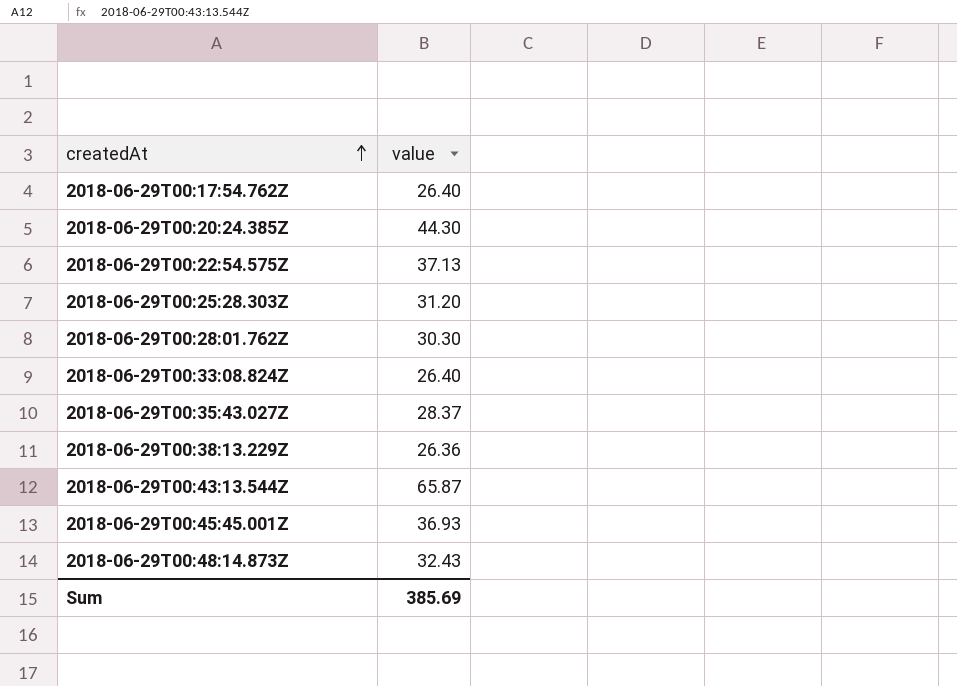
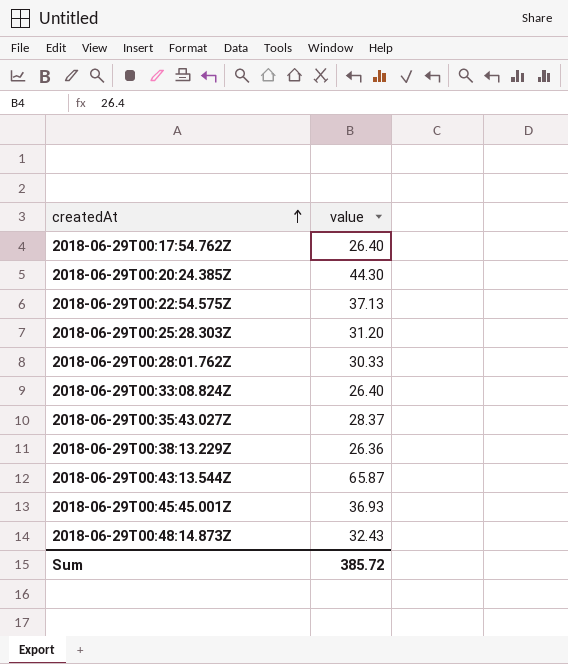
2018-06-29T00:28:01.762Z | value: 30.30 -> 30.33
Sum | value: 385.69 -> 385.72

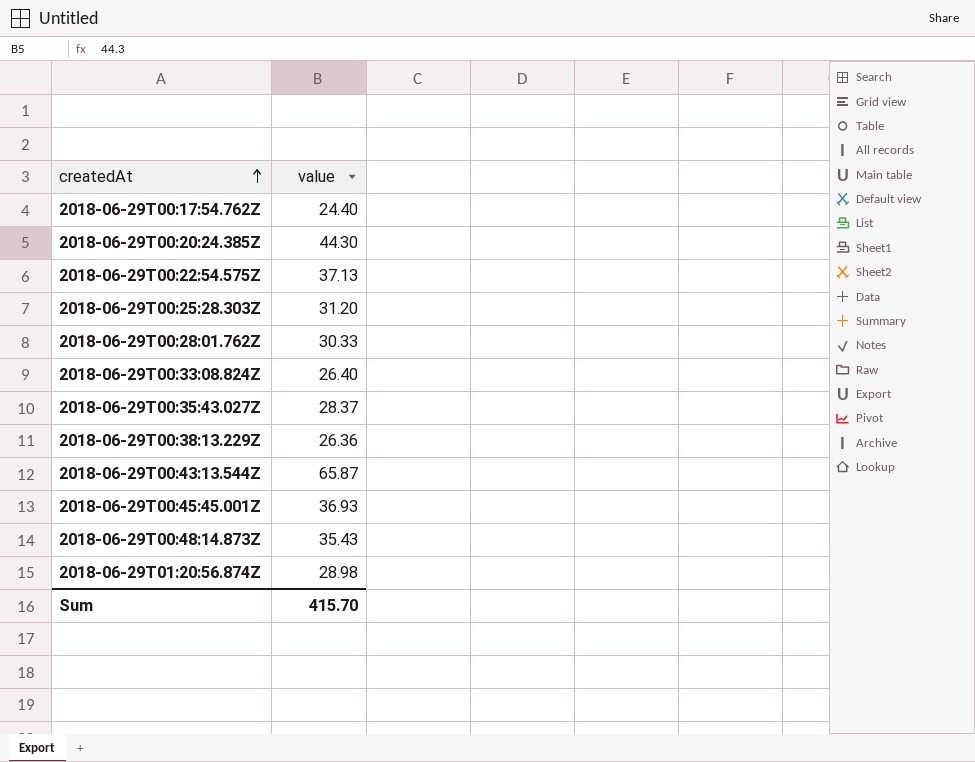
2018-06-29T00:17:54.762Z | value: 26.40 -> 24.40
2018-06-29T00:48:14.873Z | value: 32.43 -> 35.43
row 2018-06-29T01:20:56.874Z: none -> 28.98
Sum | value: 385.72 -> 415.70

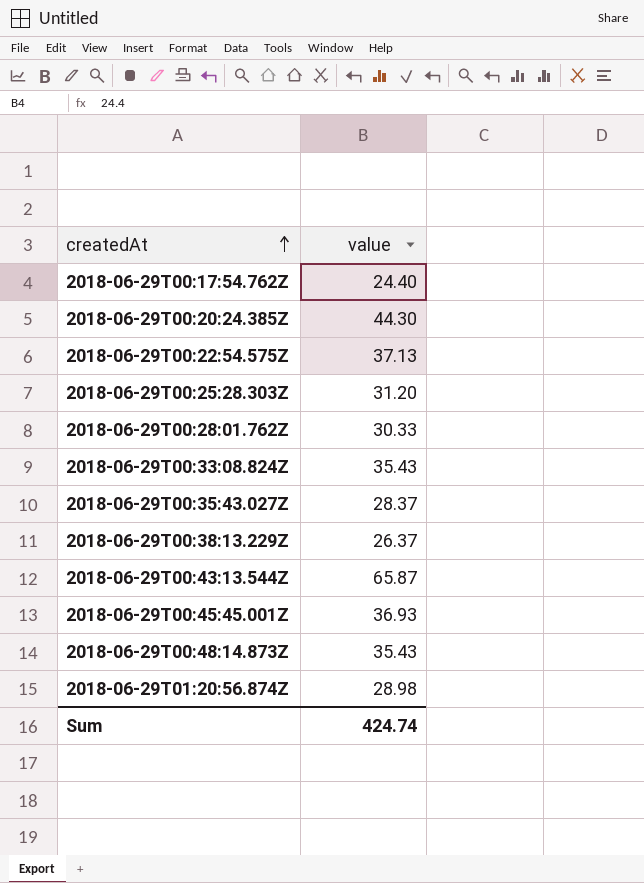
2018-06-29T00:33:08.824Z | value: 26.40 -> 35.43
2018-06-29T00:38:13.229Z | value: 26.36 -> 26.37
Sum | value: 415.70 -> 424.74

